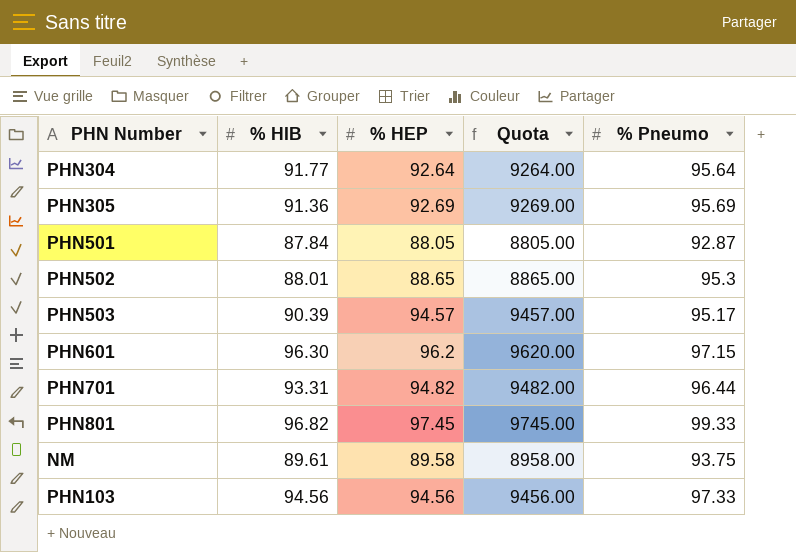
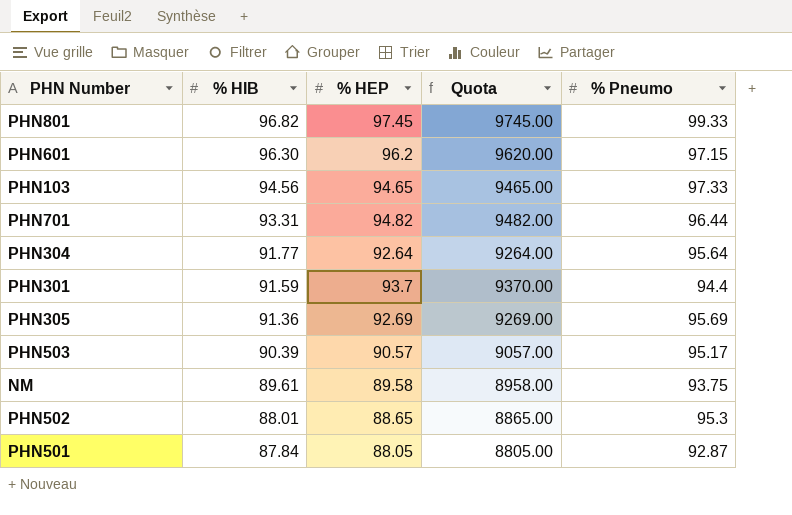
row order: none -> % HIB descending
PHN103 | % HEP: 94.56 -> 94.65
PHN103 | Quota: 9456.00 -> 9465.00
row PHN301: none -> 91.59 | 93.7 | 9370.00 | 94.4
PHN503 | % HEP: 94.57 -> 90.57
PHN503 | Quota: 9457.00 -> 9057.00

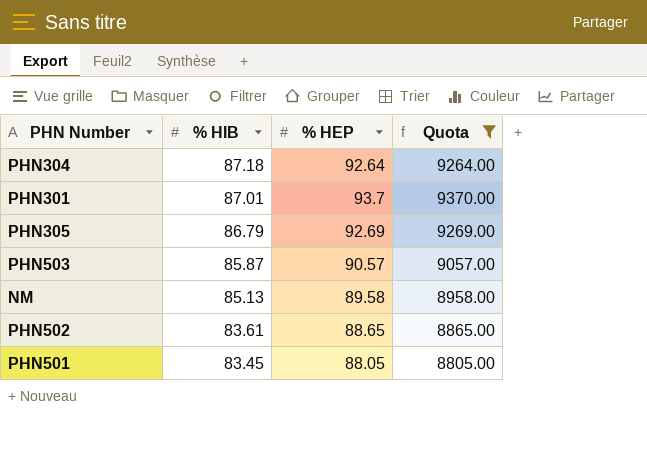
filter: none -> Quota <= 9370.00
column % Pneumo | position: 5 -> none
PHN304 | % HIB: 91.77 -> 87.18
PHN301 | % HIB: 91.59 -> 87.01
PHN305 | % HIB: 91.36 -> 86.79
PHN503 | % HIB: 90.39 -> 85.87
NM | % HIB: 89.61 -> 85.13
PHN502 | % HIB: 88.01 -> 83.61
PHN501 | % HIB: 87.84 -> 83.45

